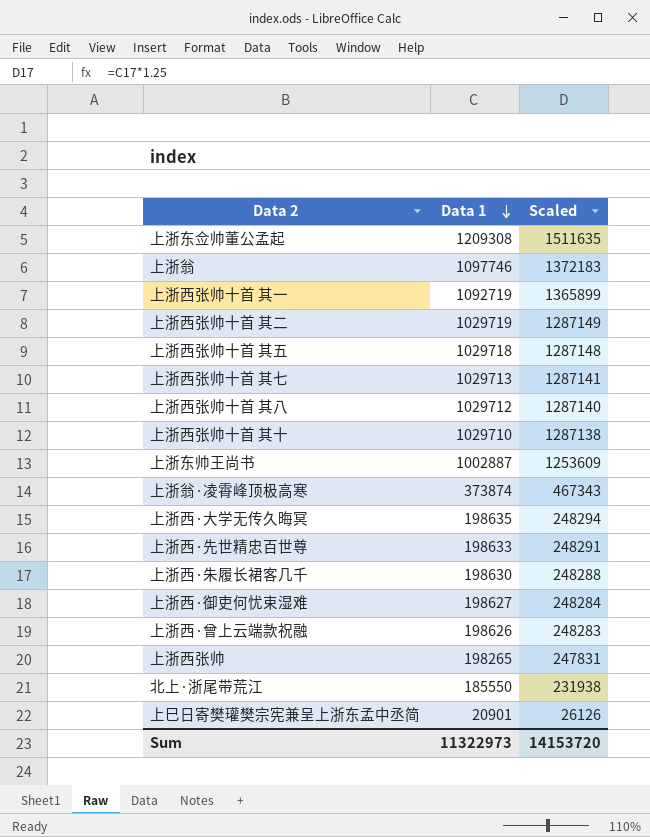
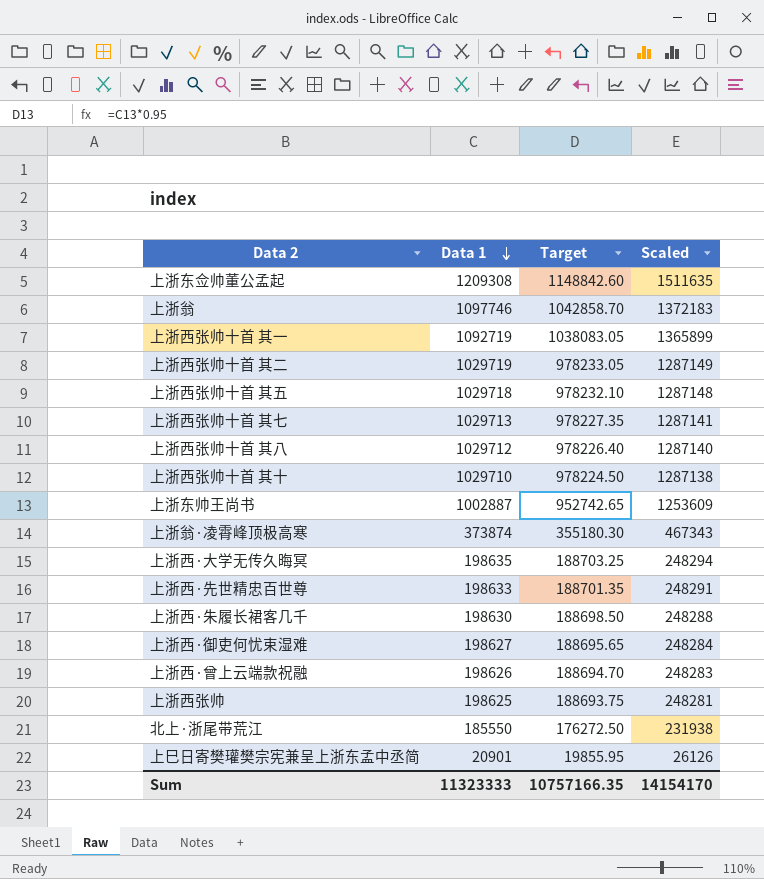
column Target | formula: none -> [Data 1] * 0.95
上浙西张帅 | Data 1: 198265 -> 198625
上浙西张帅 | Scaled: 247831 -> 248281
Sum | Data 1: 11322973 -> 11323333
Sum | Scaled: 14153720 -> 14154170

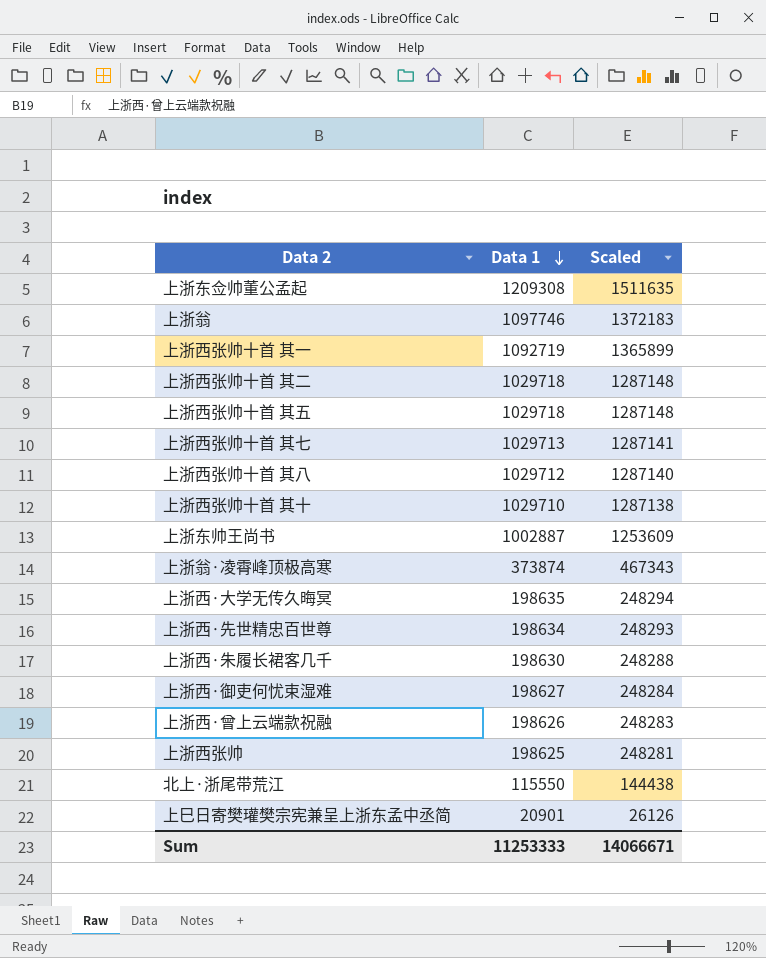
column Target | formula: [Data 1] * 0.95 -> none
上浙西张帅十首 其二 | Data 1: 1029719 -> 1029718
上浙西张帅十首 其二 | Scaled: 1287149 -> 1287148
上浙西·先世精忠百世尊 | Data 1: 198633 -> 198634
上浙西·先世精忠百世尊 | Scaled: 248291 -> 248293
北上·浙尾带荒江 | Data 1: 185550 -> 115550
北上·浙尾带荒江 | Scaled: 231938 -> 144438
Sum | Data 1: 11323333 -> 11253333
Sum | Scaled: 14154170 -> 14066671

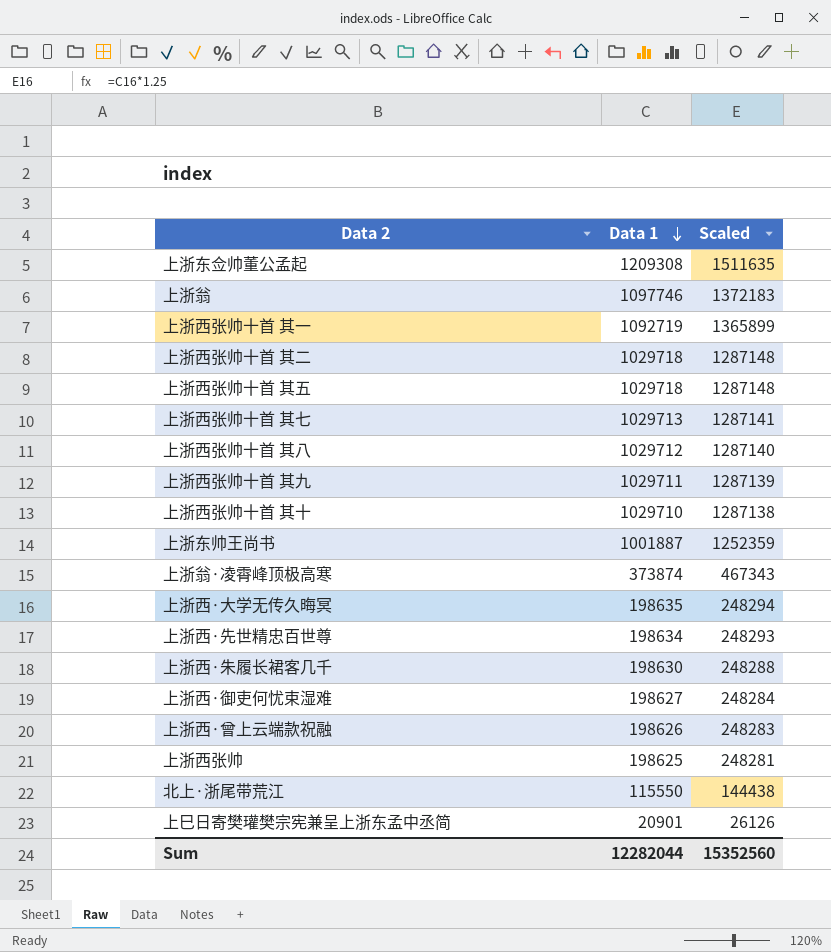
row 上浙西张帅十首 其九: none -> 1029711 | 1287139
上浙东帅王尚书 | Data 1: 1002887 -> 1001887
上浙东帅王尚书 | Scaled: 1253609 -> 1252359
Sum | Data 1: 11253333 -> 12282044
Sum | Scaled: 14066671 -> 15352560

